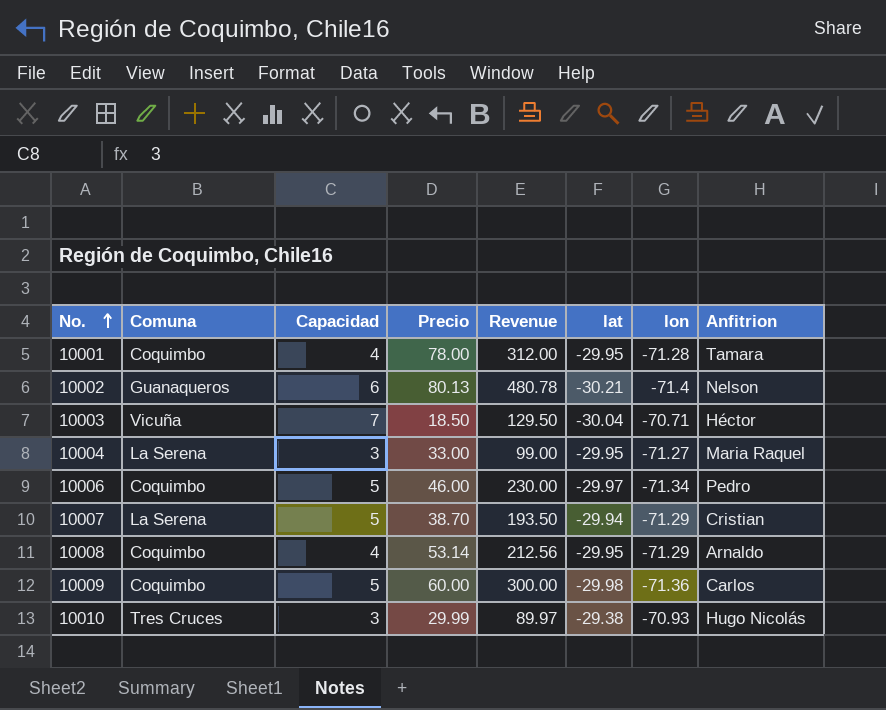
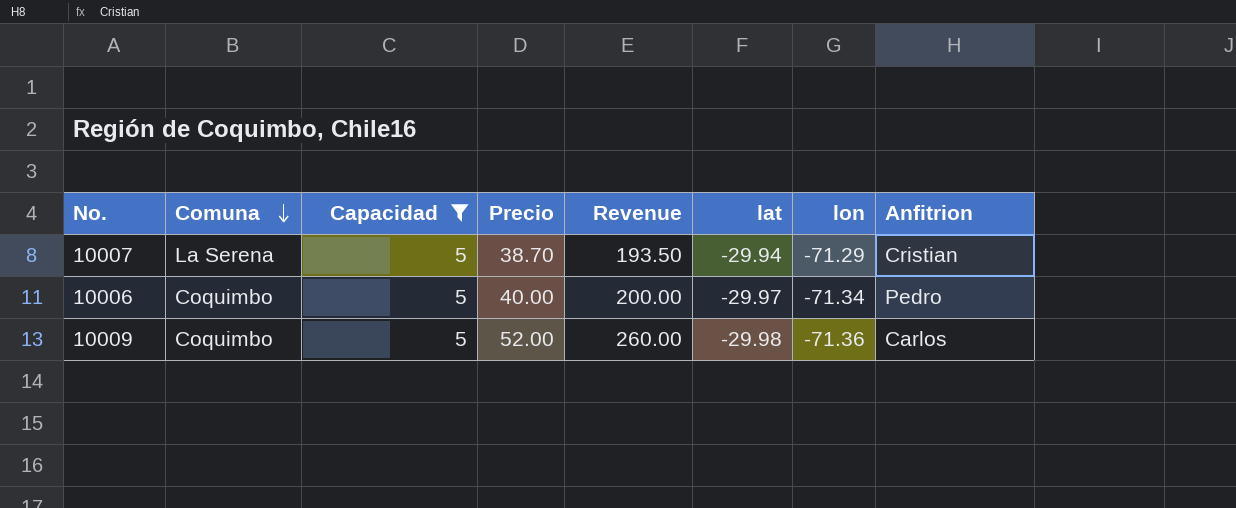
filter: none -> Capacidad = 5
row order: No. ascending -> Comuna descending
10006 | Precio: 46.00 -> 40.00
10006 | Revenue: 230.00 -> 200.00
10009 | Precio: 60.00 -> 52.00
10009 | Revenue: 300.00 -> 260.00

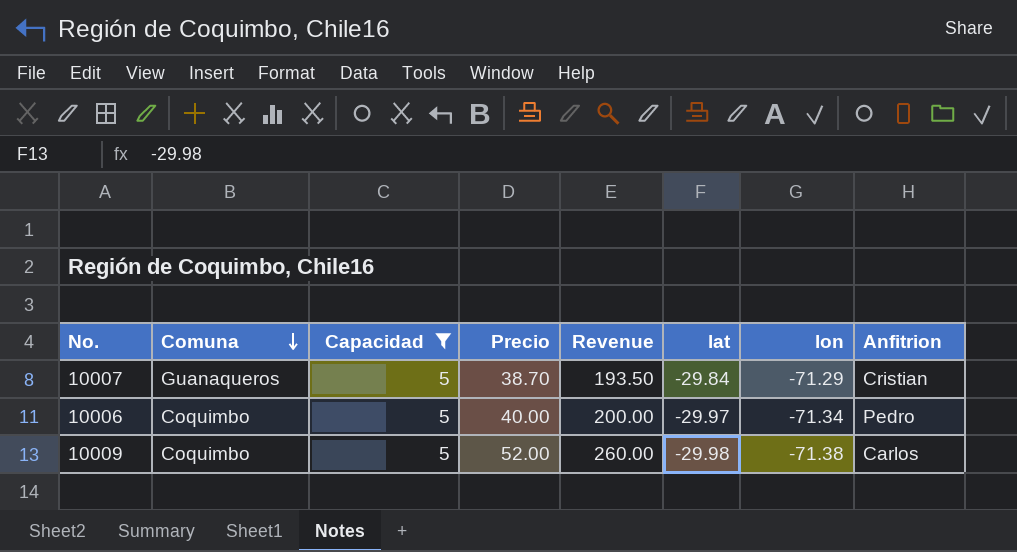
10007 | Comuna: La Serena -> Guanaqueros
10007 | lat: -29.94 -> -29.84
10009 | lon: -71.36 -> -71.38

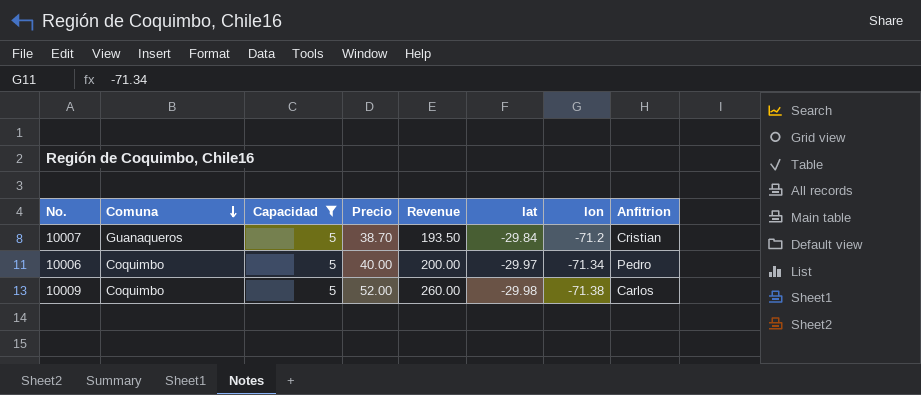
10007 | lon: -71.29 -> -71.2

